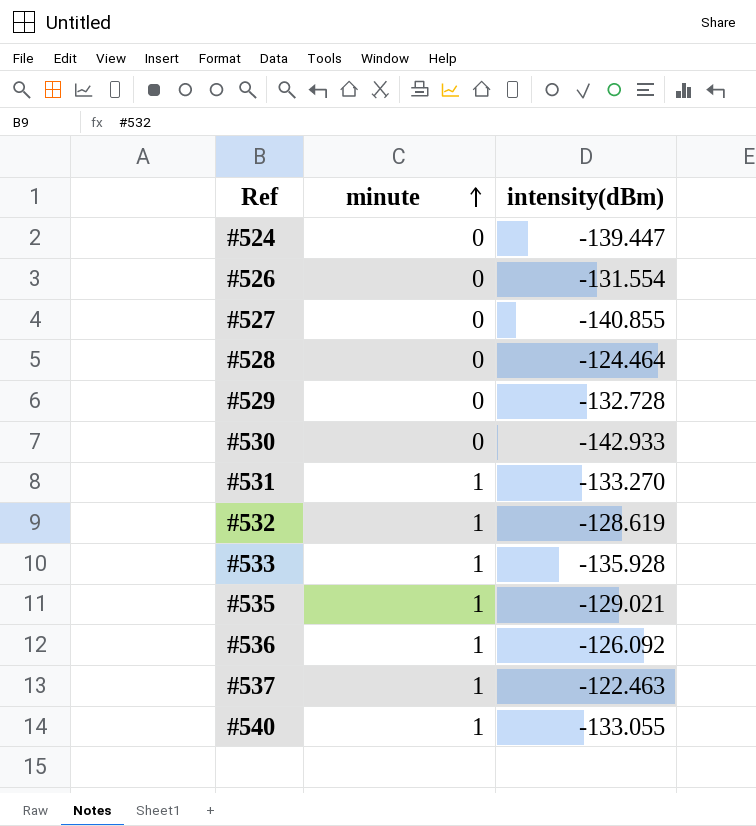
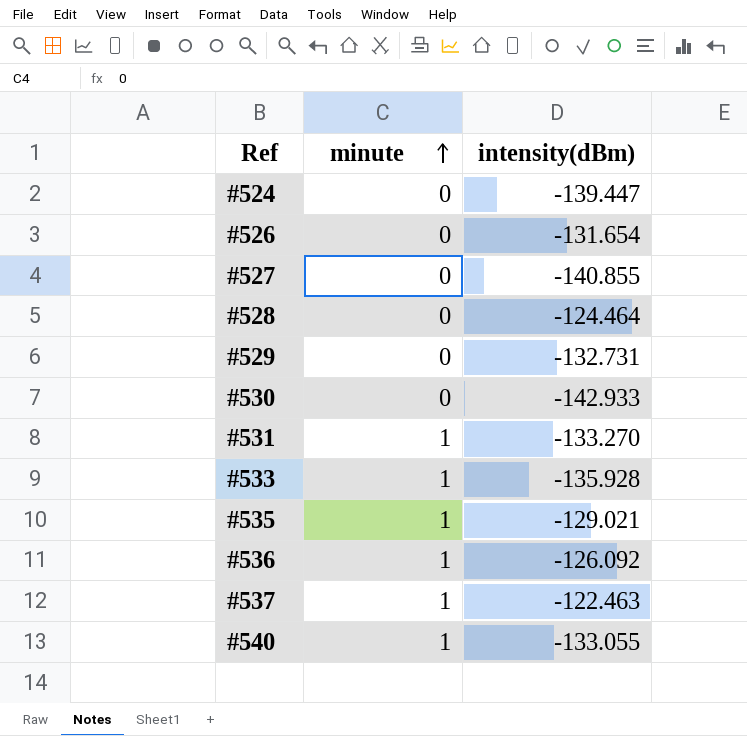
row #532: 1 | -128.619 -> none
#526 | intensity(dBm): -131.554 -> -131.654
#529 | intensity(dBm): -132.728 -> -132.731

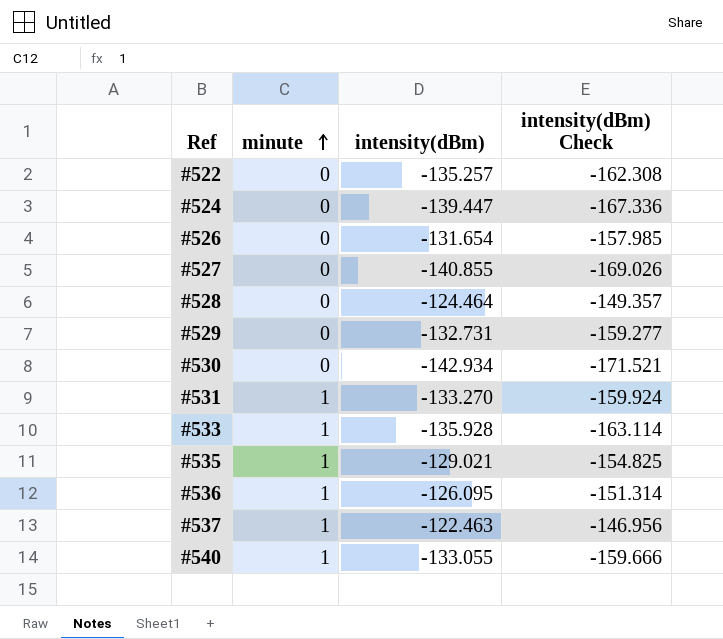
column intensity(dBm) Check | formula: none -> [intensity(dBm)] * 1.2
row #522: none -> 0 | -135.257 | -162.308
#530 | intensity(dBm): -142.933 -> -142.934
#536 | intensity(dBm): -126.092 -> -126.095

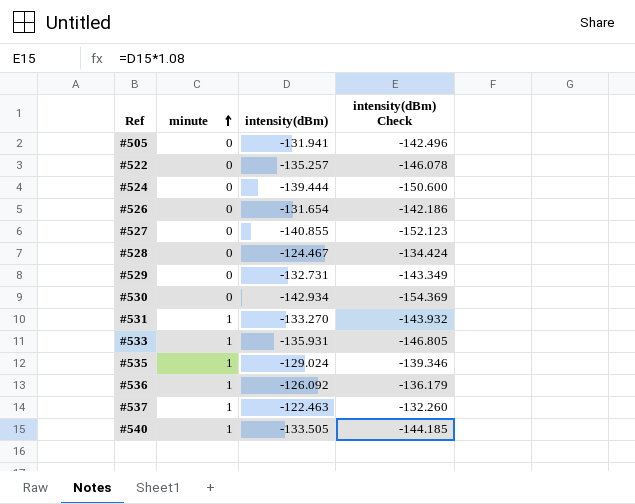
column intensity(dBm) Check | formula: [intensity(dBm)] * 1.2 -> [intensity(dBm)] * 1.08
row #505: none -> 0 | -131.941 | -142.496
#524 | intensity(dBm): -139.447 -> -139.444
#528 | intensity(dBm): -124.464 -> -124.467
#533 | intensity(dBm): -135.928 -> -135.931
#535 | intensity(dBm): -129.021 -> -129.024
#536 | intensity(dBm): -126.095 -> -126.092
#540 | intensity(dBm): -133.055 -> -133.505

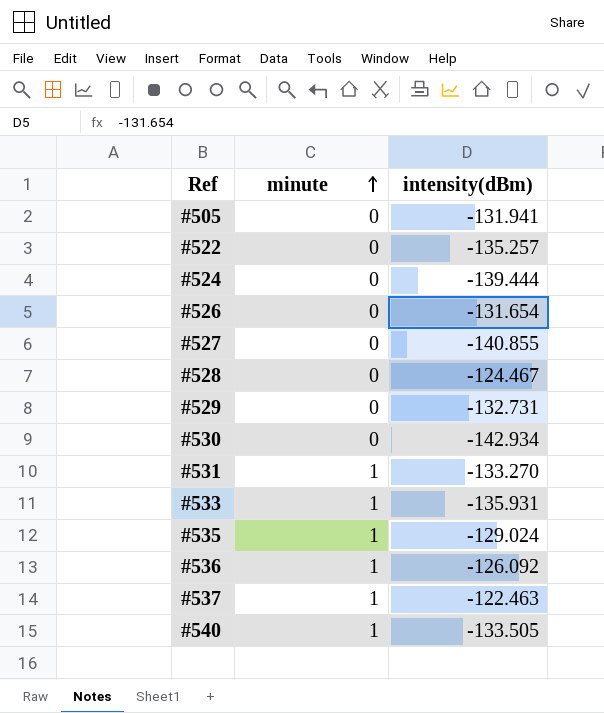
column intensity(dBm) Check | formula: [intensity(dBm)] * 1.08 -> none

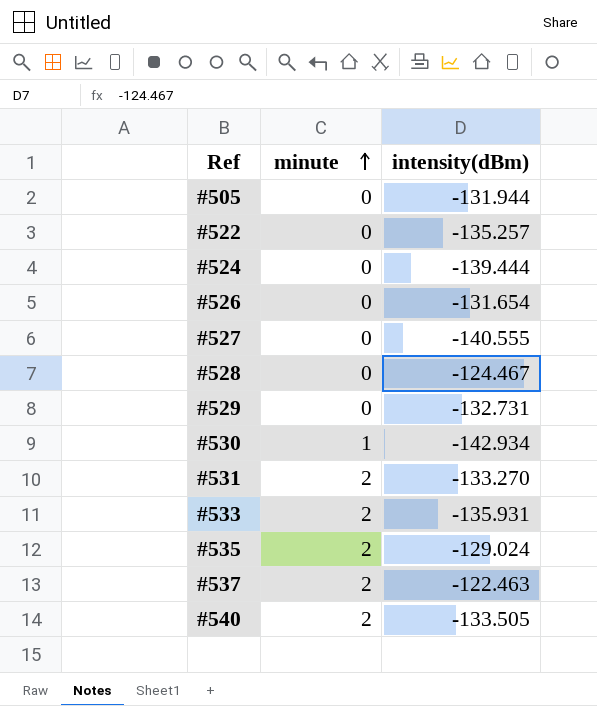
row #536: 1 | -126.092 -> none
#505 | intensity(dBm): -131.941 -> -131.944
#527 | intensity(dBm): -140.855 -> -140.555
#530 | minute: 0 -> 1
#531 | minute: 1 -> 2
#533 | minute: 1 -> 2
#535 | minute: 1 -> 2
#537 | minute: 1 -> 2
#540 | minute: 1 -> 2

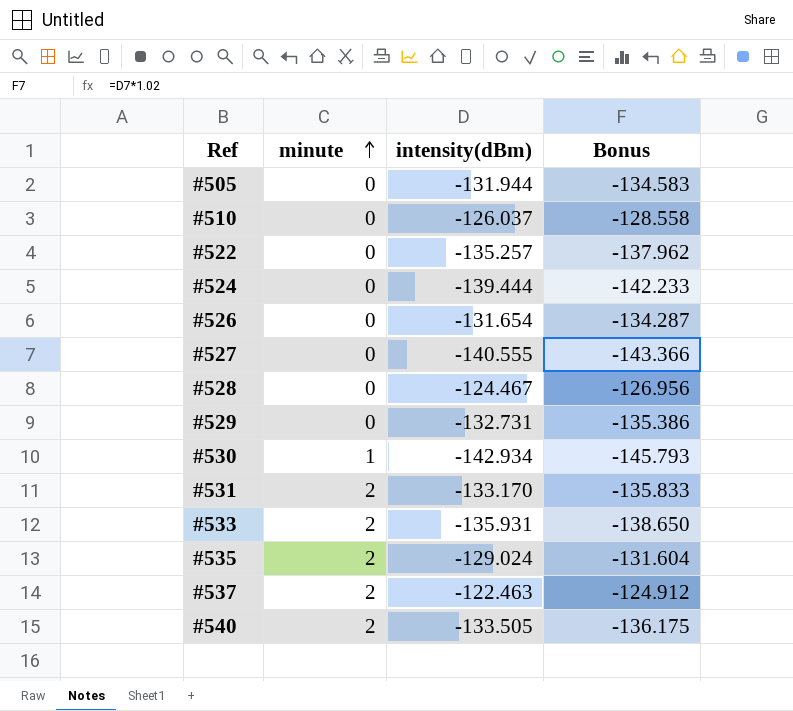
column Bonus | formula: none -> [intensity(dBm)] * 1.02
row #510: none -> 0 | -126.037 | -128.558
#531 | intensity(dBm): -133.270 -> -133.170

